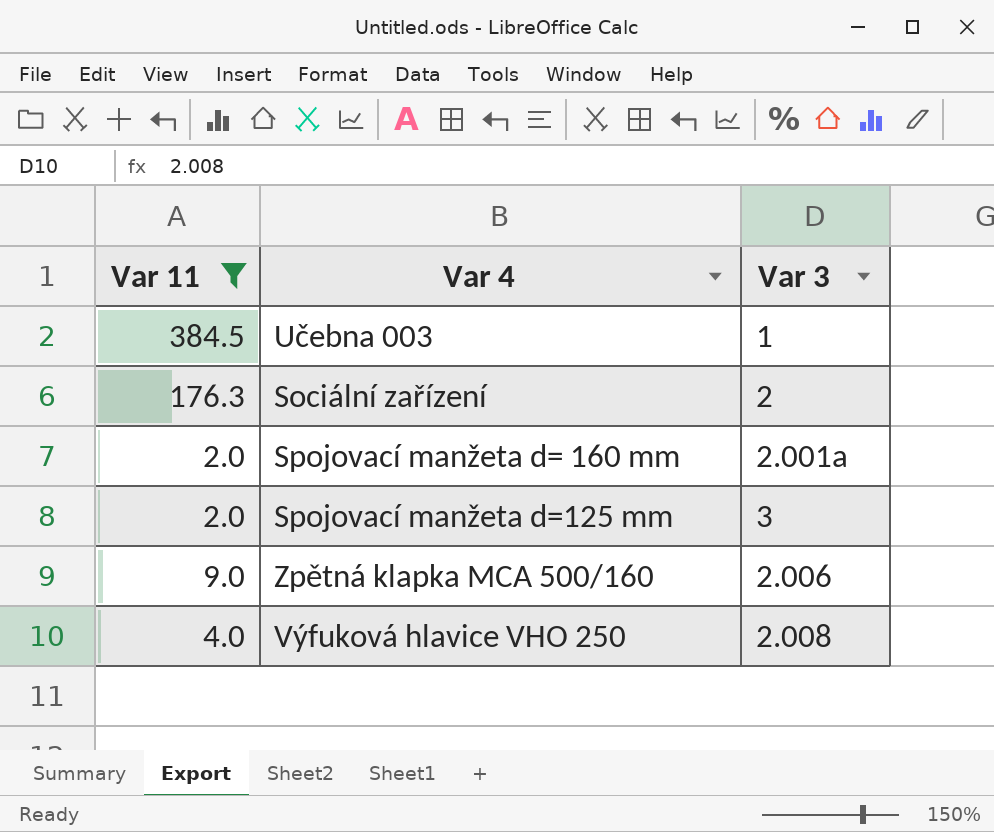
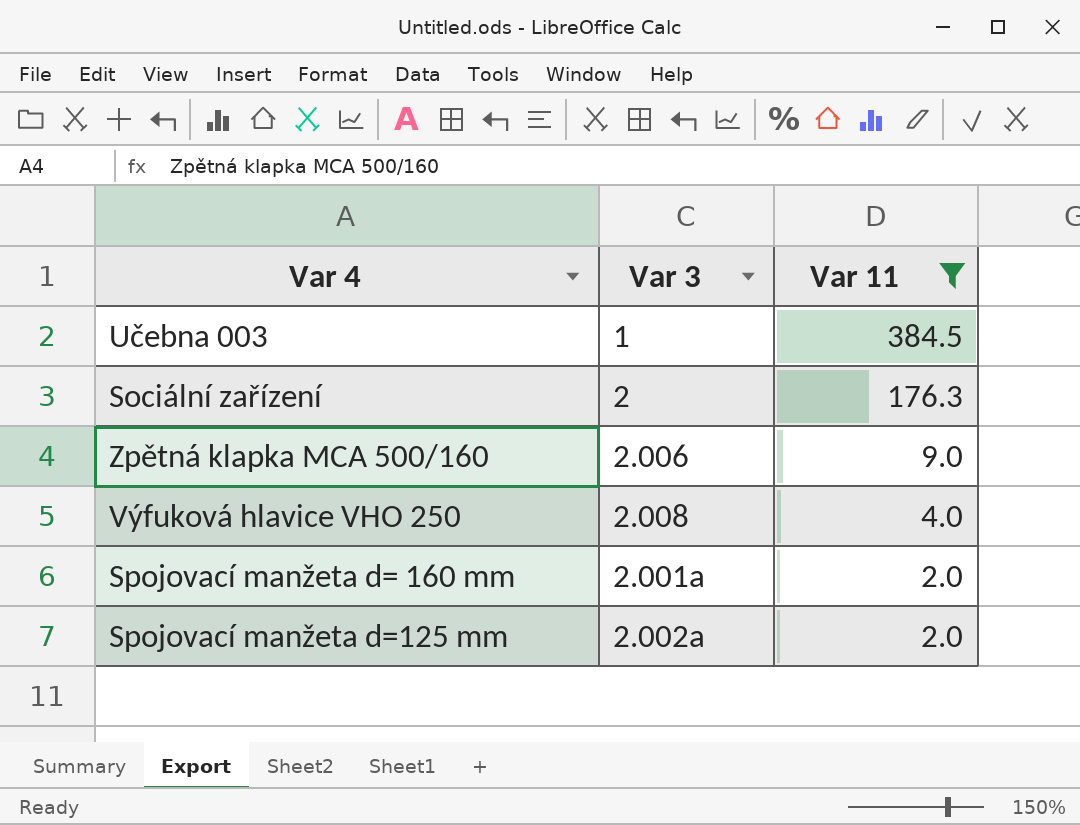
row order: none -> Var 11 descending
column Var 11 | position: 1 -> 3
Spojovací manžeta d=125 mm | Var 3: 3 -> 2.002a

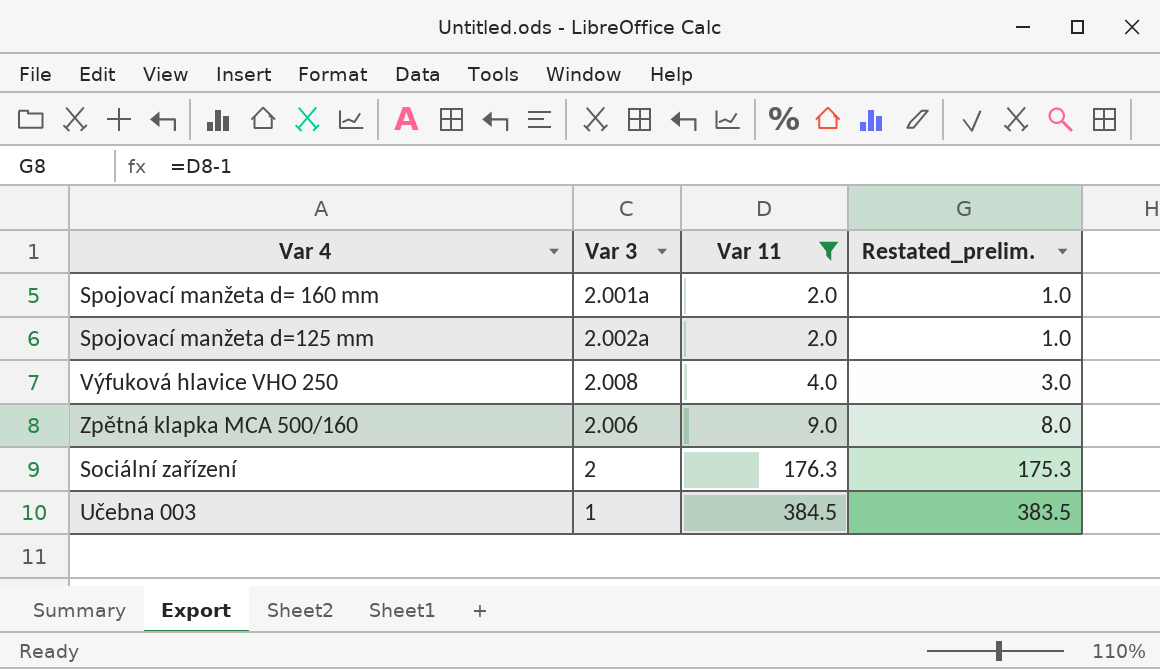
row order: Var 11 descending -> Var 11 ascending
column Restated_prelim. | formula: none -> [Var 11] - 1

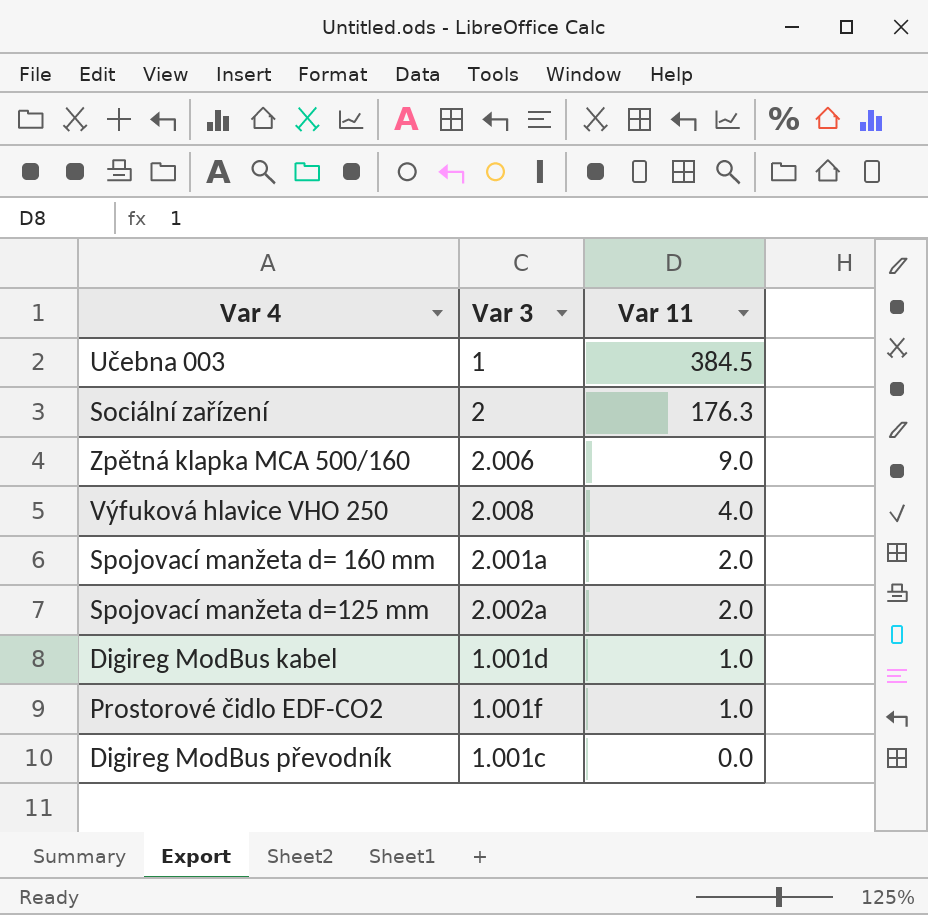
filter: Var 11 >= 2.0 -> none
row order: Var 11 ascending -> Var 11 descending
column Restated_prelim. | formula: [Var 11] - 1 -> none

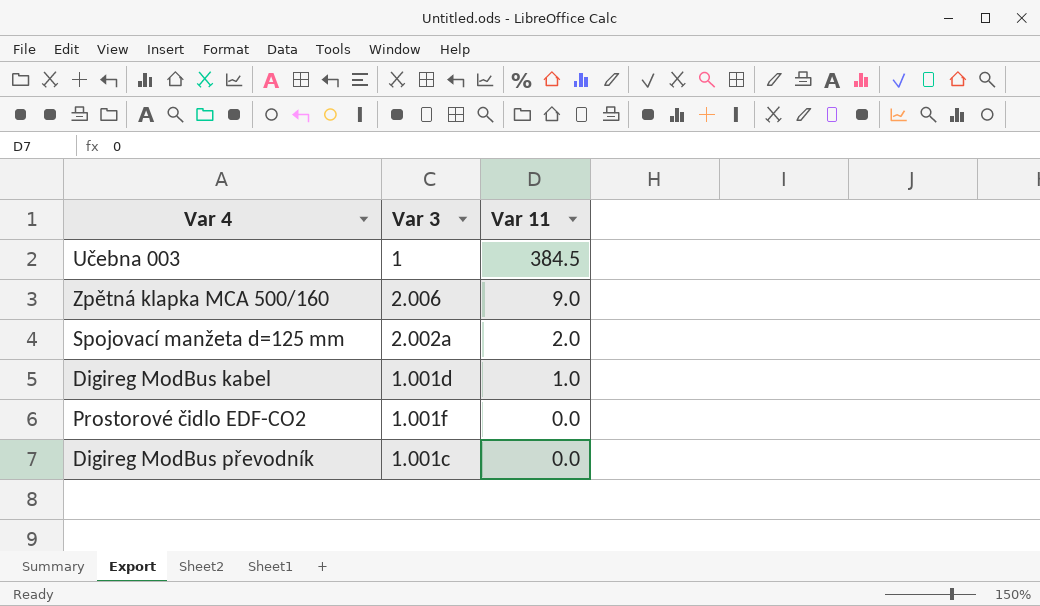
row Sociální zařízení: 2 | 176.3 -> none
row Výfuková hlavice VHO 250: 2.008 | 4.0 -> none
row Spojovací manžeta d= 160 mm: 2.001a | 2.0 -> none
Prostorové čidlo EDF-CO2 | Var 11: 1.0 -> 0.0

